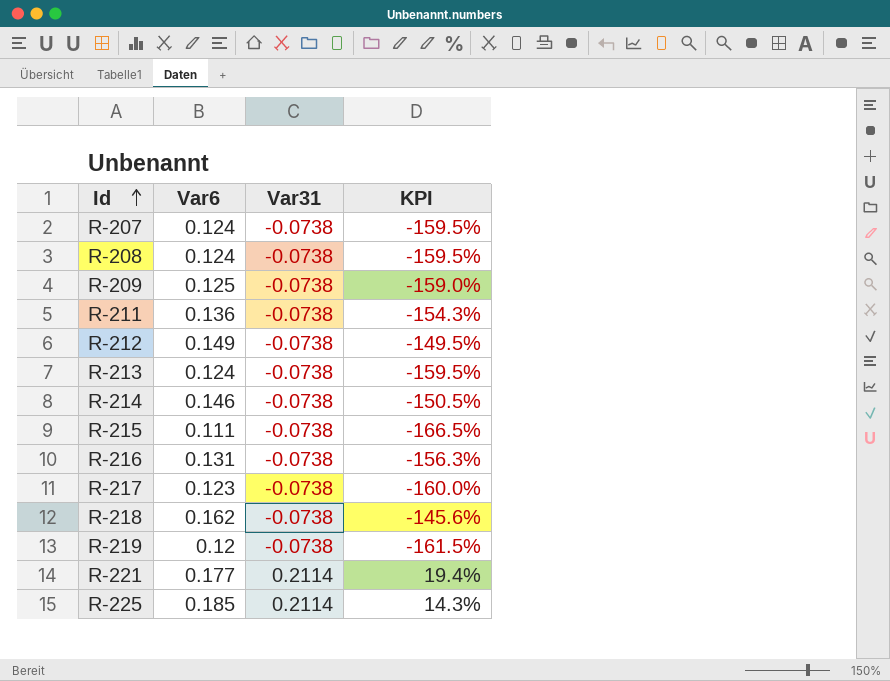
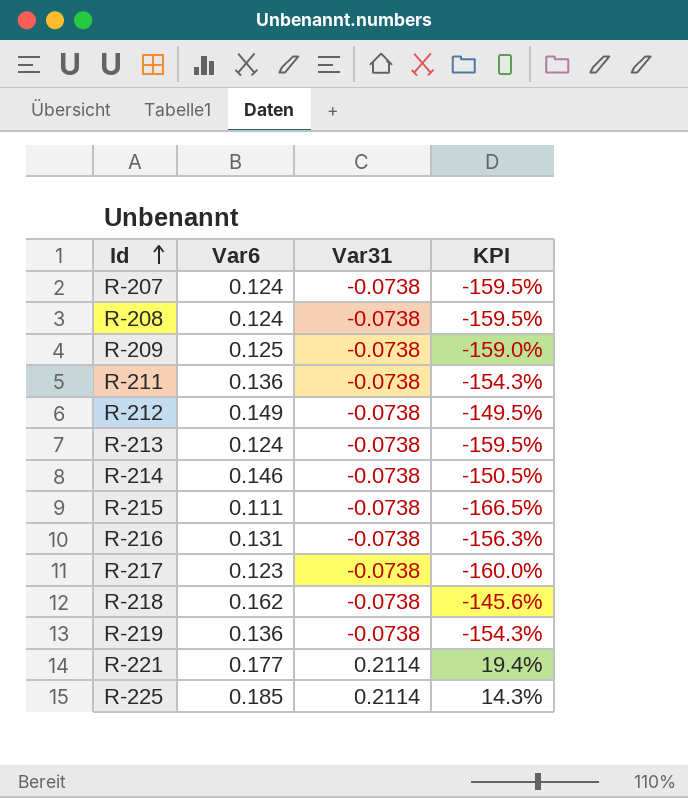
R-219 | Var6: 0.12 -> 0.136
R-219 | KPI: -161.5% -> -154.3%

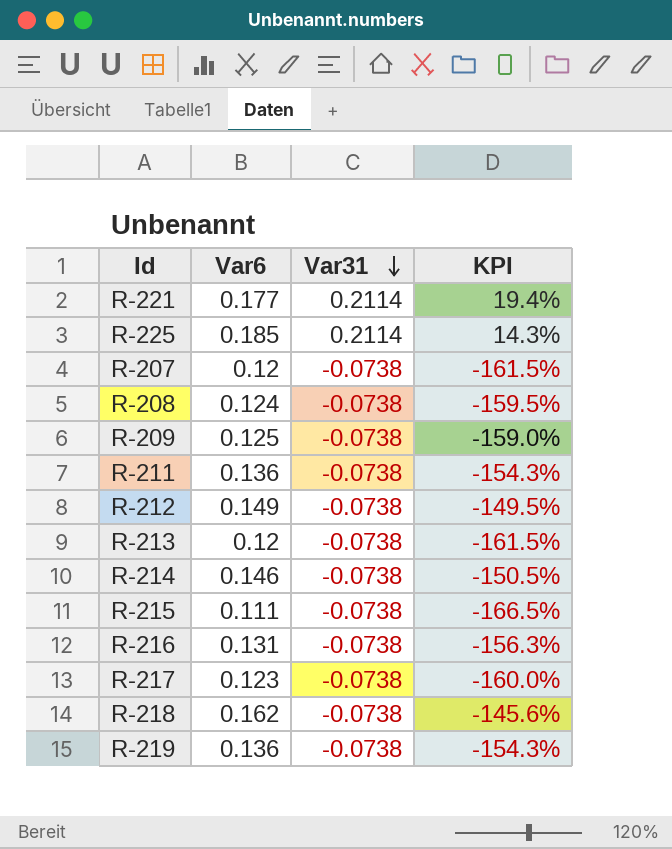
row order: Id ascending -> Var31 descending
R-207 | Var6: 0.124 -> 0.12
R-207 | KPI: -159.5% -> -161.5%
R-213 | Var6: 0.124 -> 0.12
R-213 | KPI: -159.5% -> -161.5%

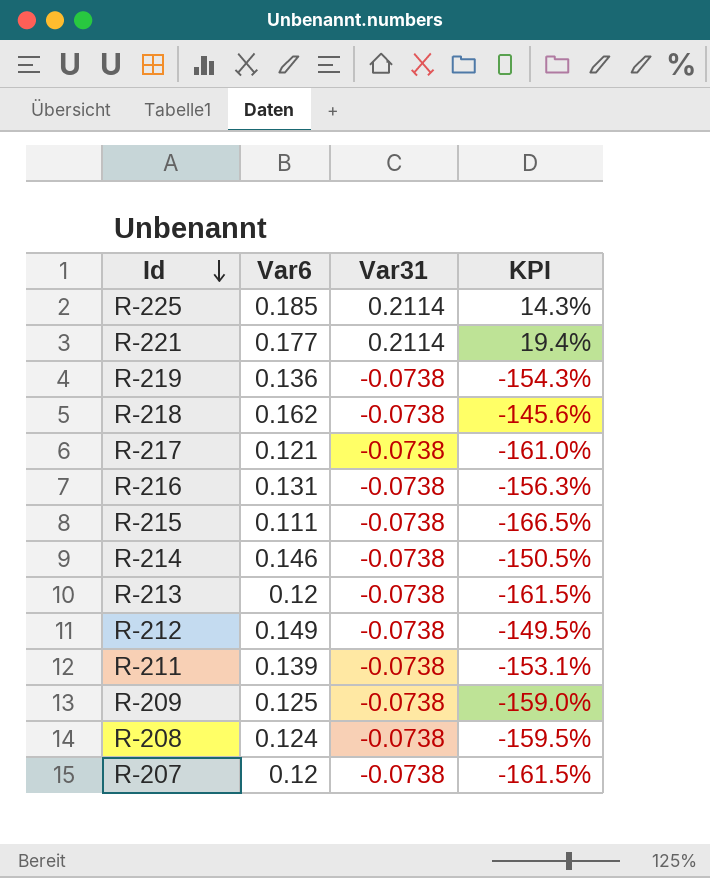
row order: Var31 descending -> Id descending
R-217 | Var6: 0.123 -> 0.121
R-217 | KPI: -160.0% -> -161.0%
R-211 | Var6: 0.136 -> 0.139
R-211 | KPI: -154.3% -> -153.1%

